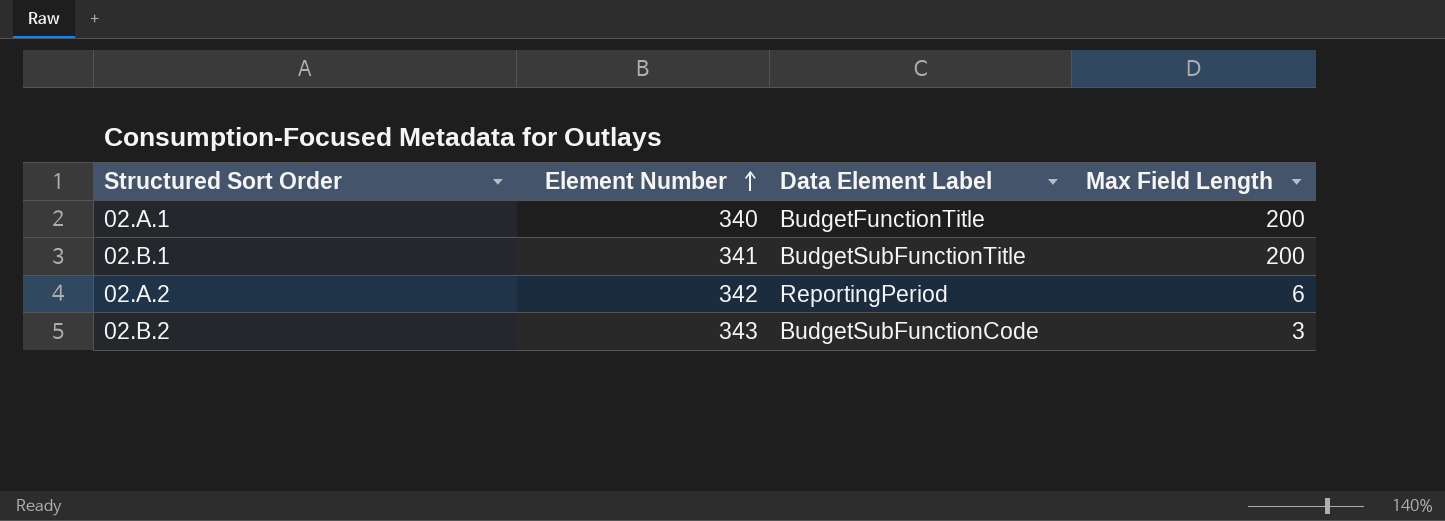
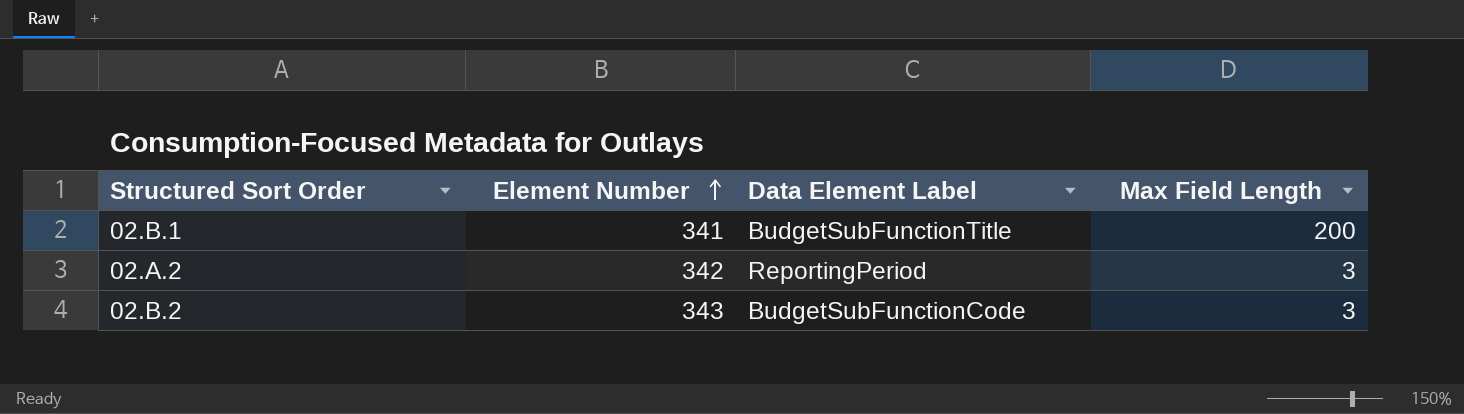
row 02.A.1: 340 | BudgetFunctionTitle | 200 -> none
02.A.2 | Max Field Length: 6 -> 3

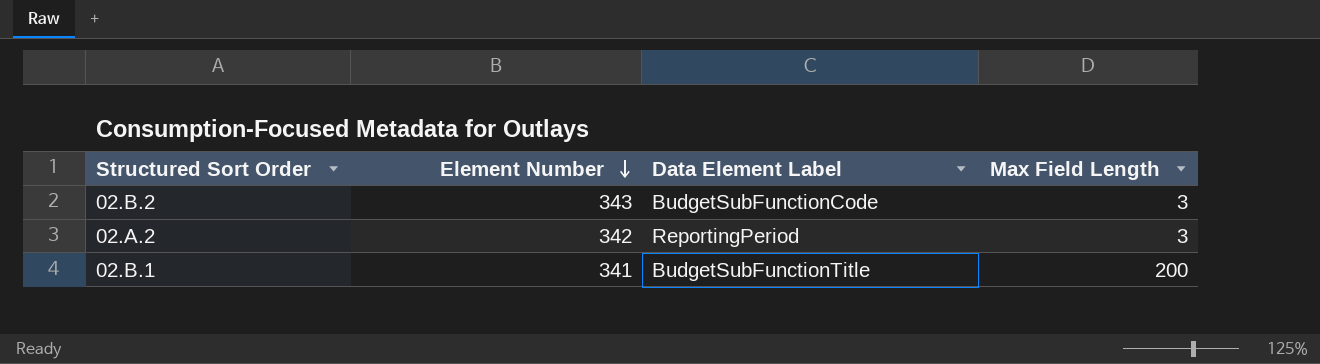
row order: Element Number ascending -> Element Number descending

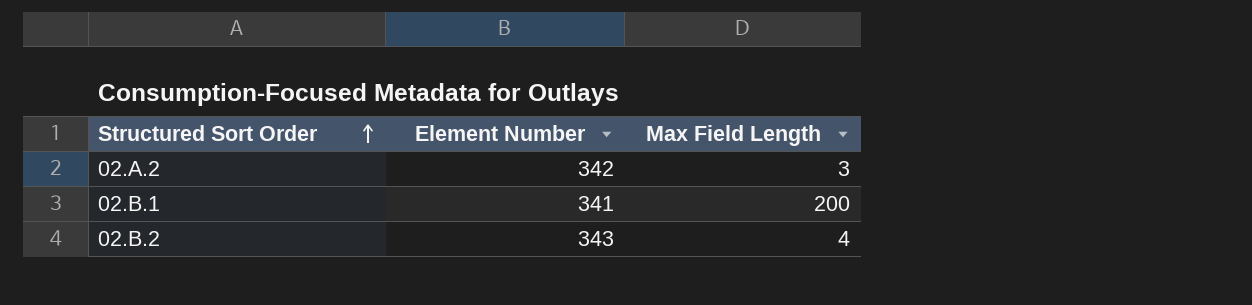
row order: Element Number descending -> Structured Sort Order ascending
column Data Element Label | position: 3 -> none
02.B.2 | Max Field Length: 3 -> 4

